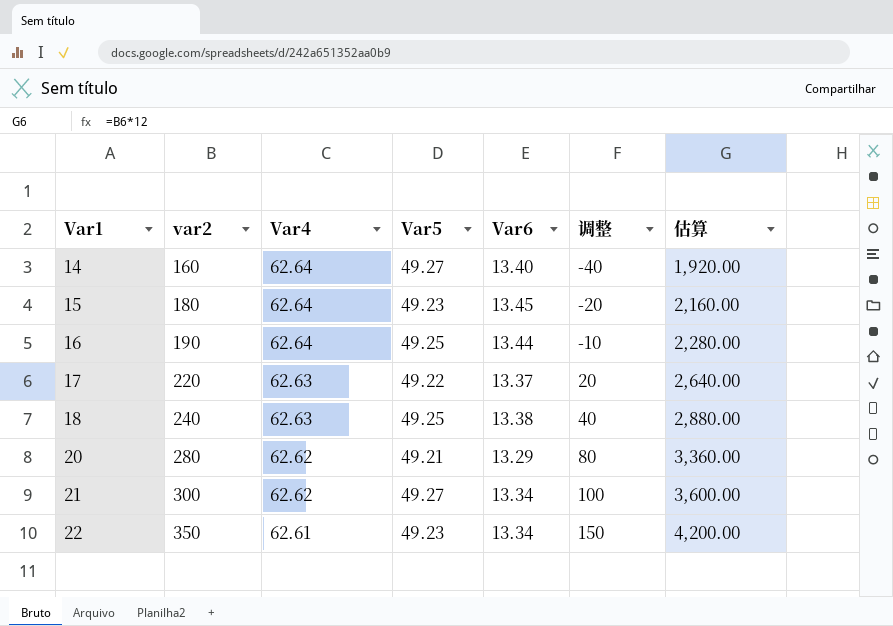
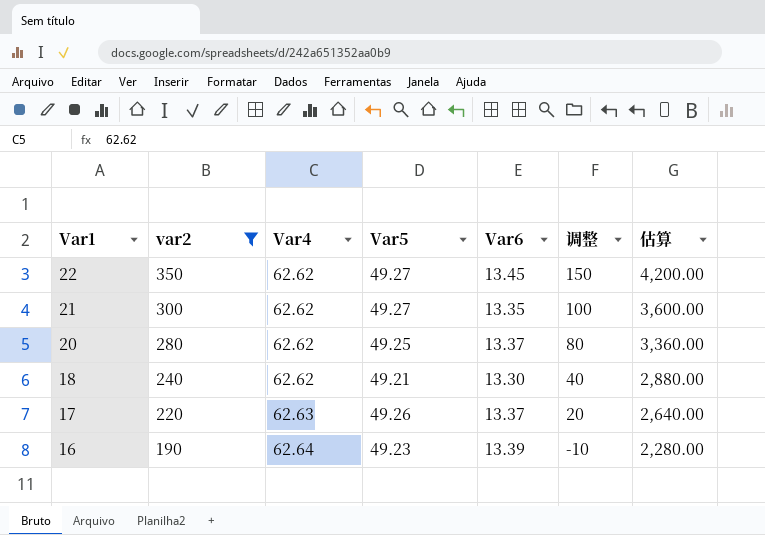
filter: none -> var2 >= 190
row order: Var1 ascending -> Var1 descending
22 | Var4: 62.61 -> 62.62
22 | Var5: 49.23 -> 49.27
22 | Var6: 13.34 -> 13.45
21 | Var6: 13.34 -> 13.35
20 | Var5: 49.21 -> 49.25
20 | Var6: 13.29 -> 13.37
18 | Var4: 62.63 -> 62.62
18 | Var5: 49.25 -> 49.21
18 | Var6: 13.38 -> 13.30
17 | Var5: 49.22 -> 49.26
16 | Var5: 49.25 -> 49.23
16 | Var6: 13.44 -> 13.39

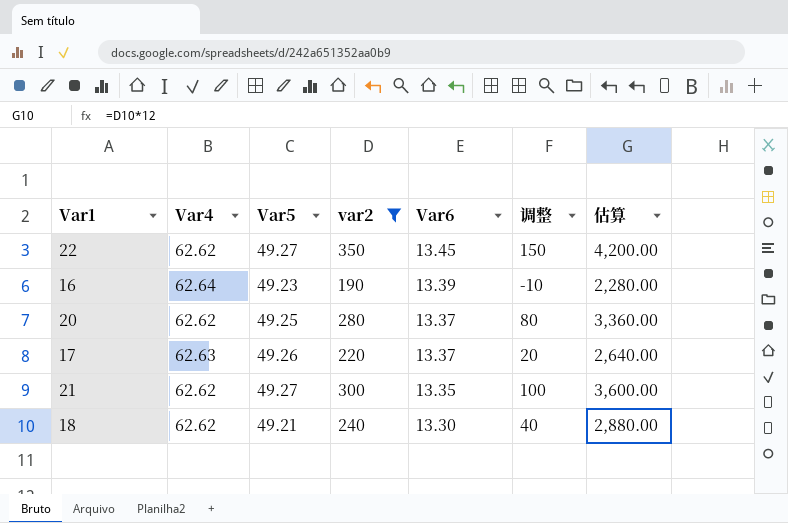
row order: Var1 descending -> Var6 descending
column var2 | position: 2 -> 4

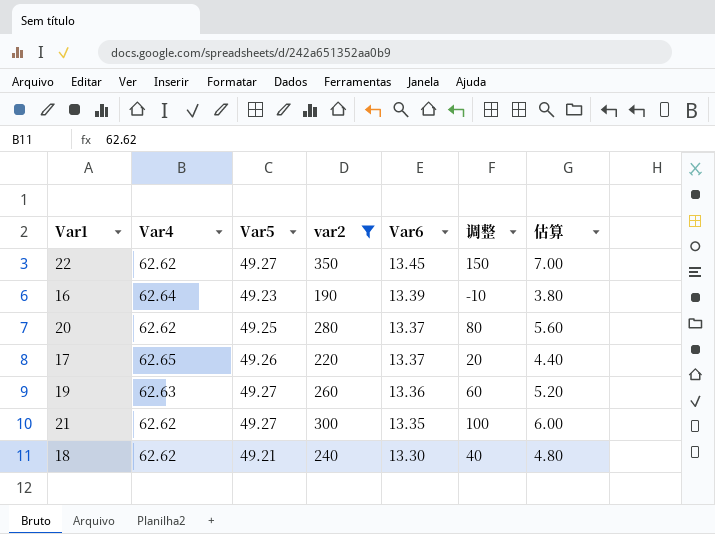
column 估算 | formula: [var2] * 12 -> [var2] * 0.02
17 | Var4: 62.63 -> 62.65
row 19: none -> 62.63 | 49.27 | 260 | 13.36 | 60 | 5.20

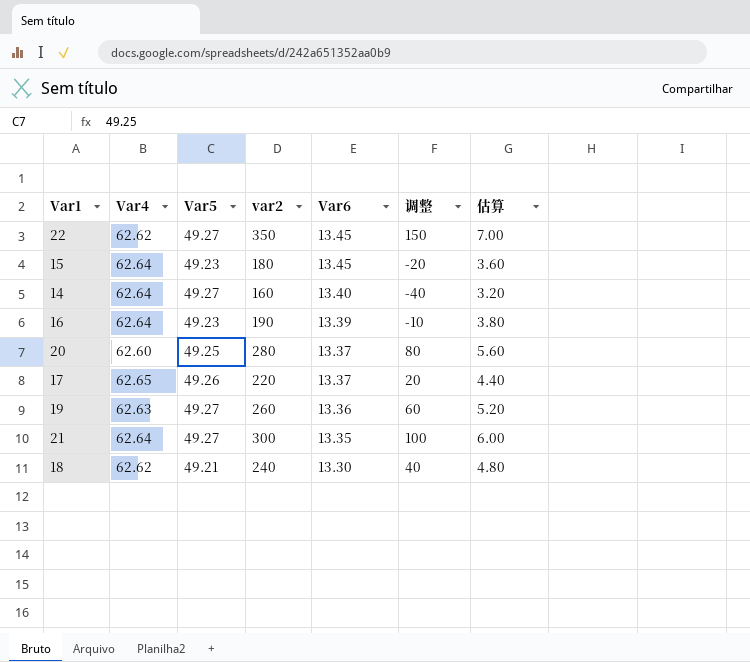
filter: var2 >= 190 -> none
20 | Var4: 62.62 -> 62.60
21 | Var4: 62.62 -> 62.64

